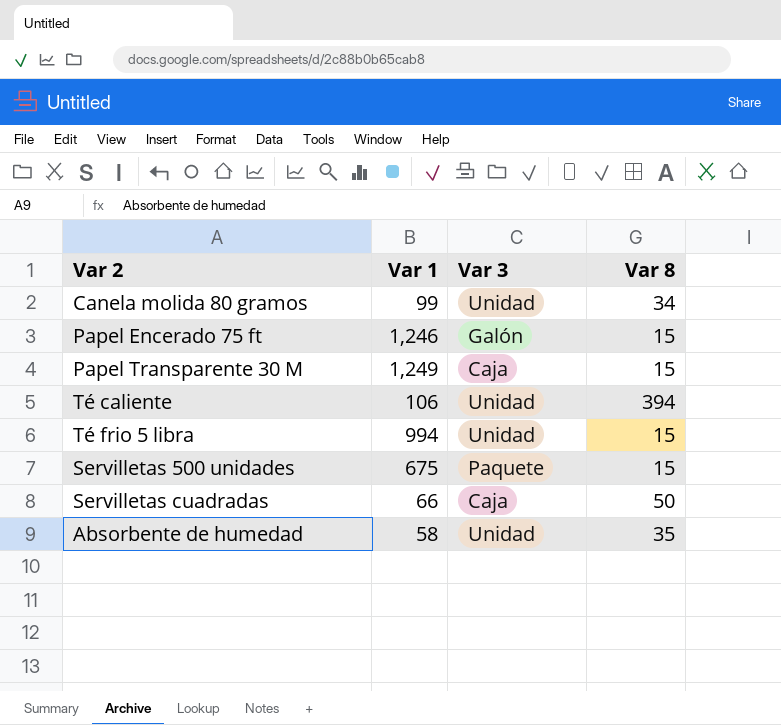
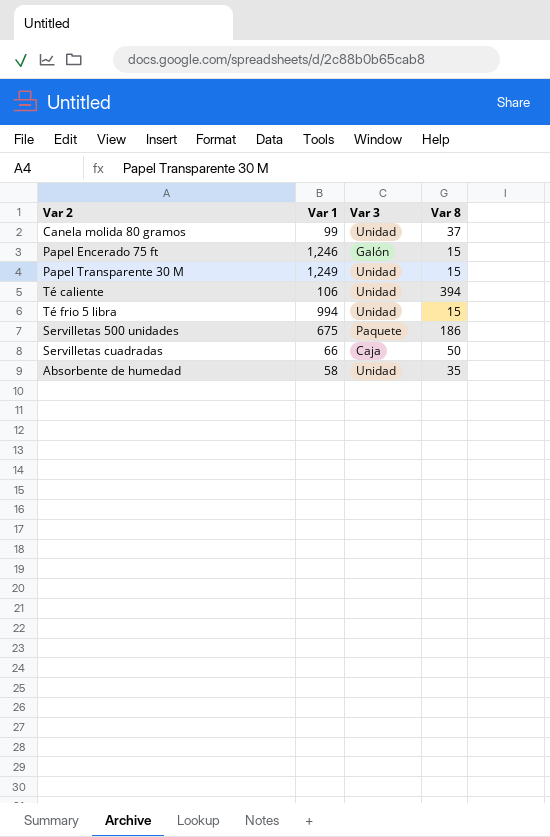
Canela molida 80 gramos | Var 8: 34 -> 37
Papel Transparente 30 M | Var 3: Caja -> Unidad
Servilletas 500 unidades | Var 8: 15 -> 186

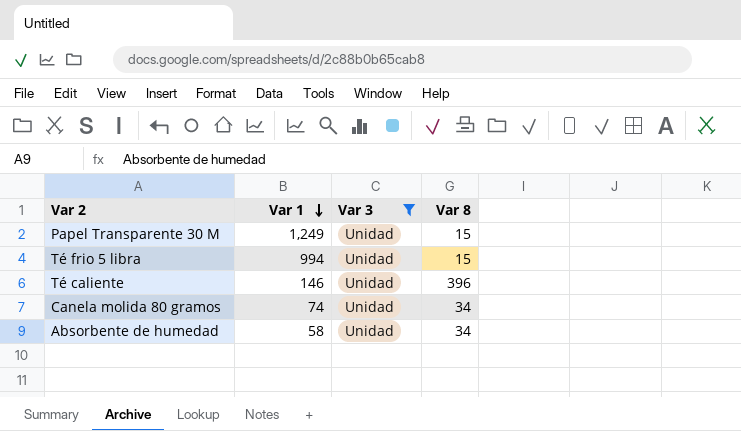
filter: none -> Var 3 = Unidad
row order: none -> Var 1 descending
Té caliente | Var 1: 106 -> 146
Té caliente | Var 8: 394 -> 396
Canela molida 80 gramos | Var 1: 99 -> 74
Canela molida 80 gramos | Var 8: 37 -> 34
Absorbente de humedad | Var 8: 35 -> 34

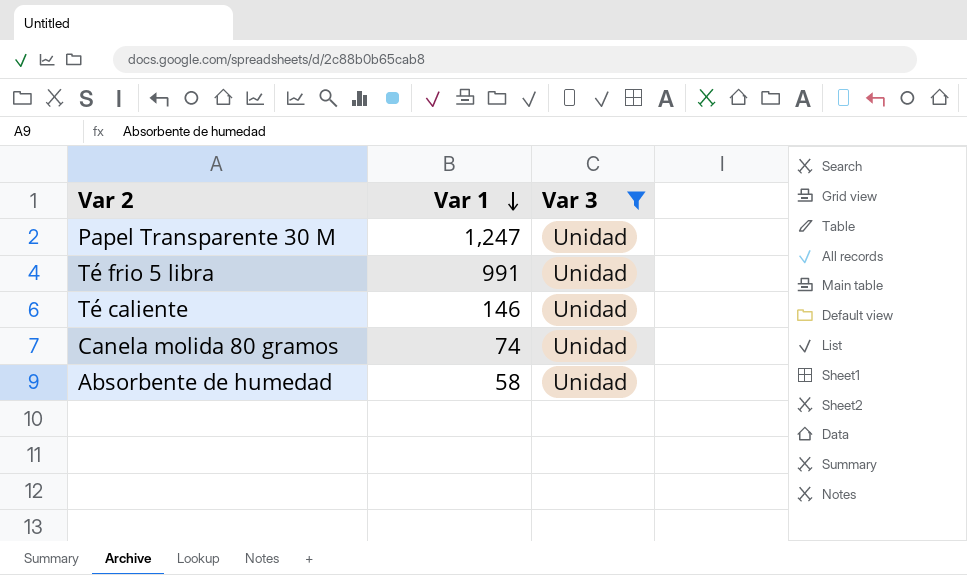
column Var 8 | position: 4 -> none
Papel Transparente 30 M | Var 1: 1,249 -> 1,247
Té frio 5 libra | Var 1: 994 -> 991

